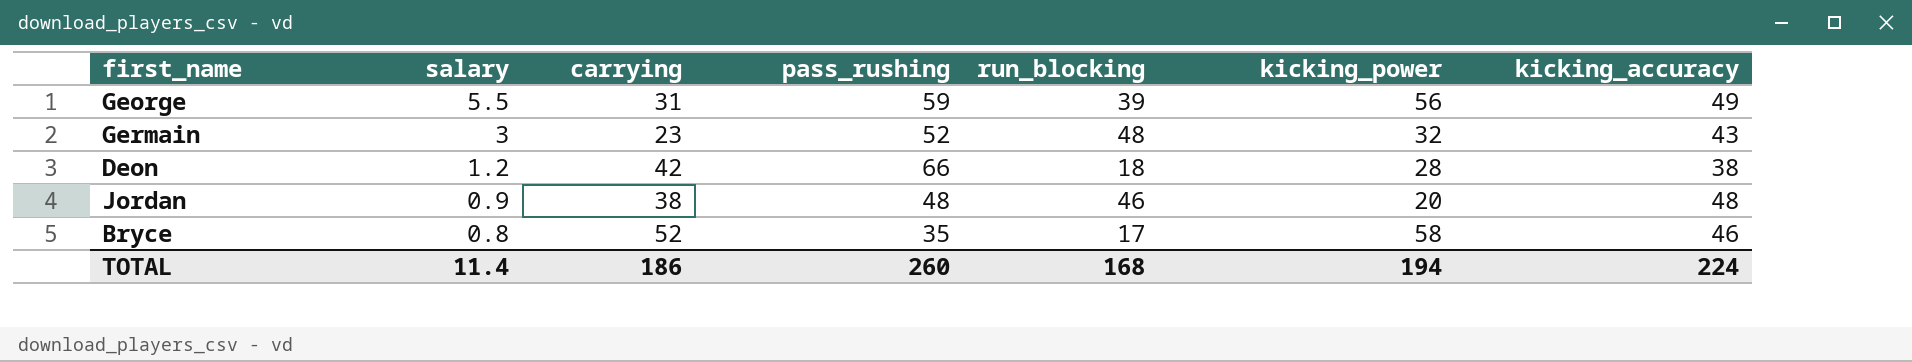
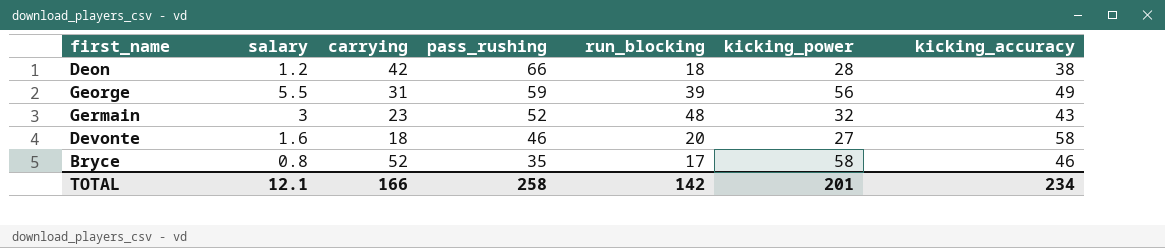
row order: salary descending -> pass_rushing descending
row Jordan: 0.9 | 38 | 48 | 46 | 20 | 48 -> none
row Devonte: none -> 1.6 | 18 | 46 | 20 | 27 | 58
TOTAL | salary: 11.4 -> 12.1
TOTAL | carrying: 186 -> 166
TOTAL | pass_rushing: 260 -> 258
TOTAL | run_blocking: 168 -> 142
TOTAL | kicking_power: 194 -> 201
TOTAL | kicking_accuracy: 224 -> 234

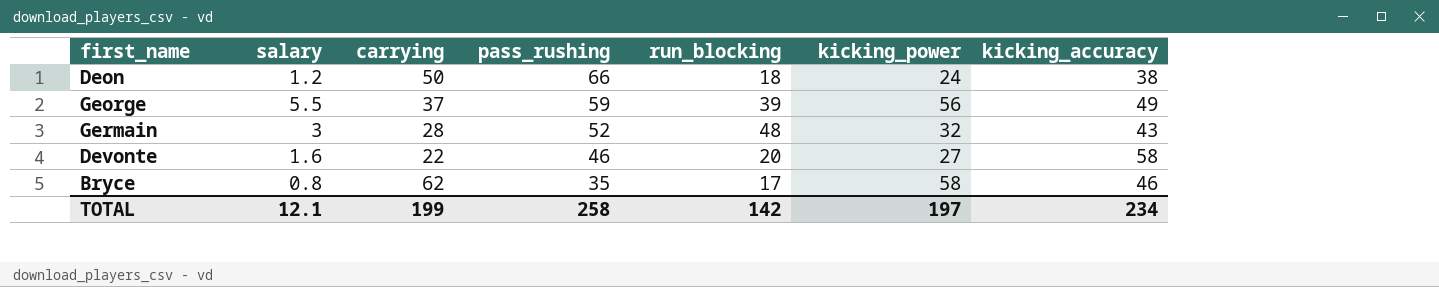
Deon | carrying: 42 -> 50
Deon | kicking_power: 28 -> 24
George | carrying: 31 -> 37
Germain | carrying: 23 -> 28
Devonte | carrying: 18 -> 22
Bryce | carrying: 52 -> 62
TOTAL | carrying: 166 -> 199
TOTAL | kicking_power: 201 -> 197

